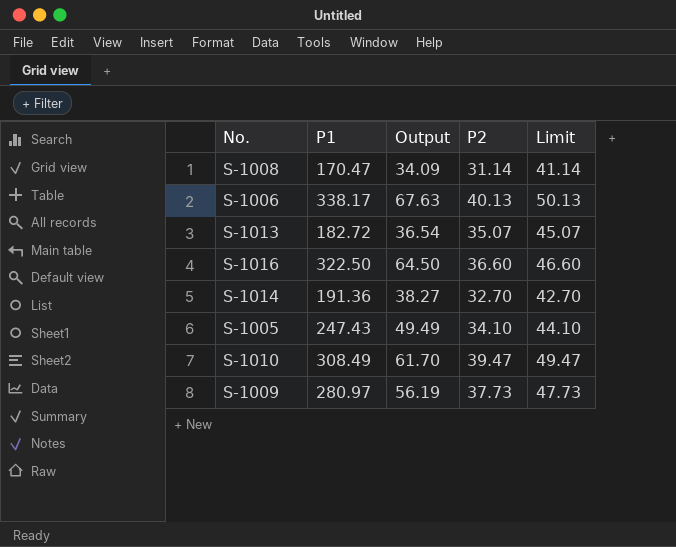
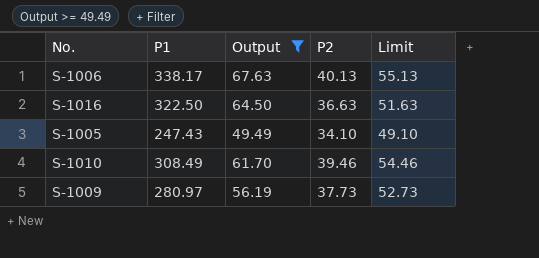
filter: none -> Output >= 49.49
column Limit | formula: [P2] + 10 -> [P2] + 15
S-1016 | P2: 36.60 -> 36.63
S-1010 | P2: 39.47 -> 39.46

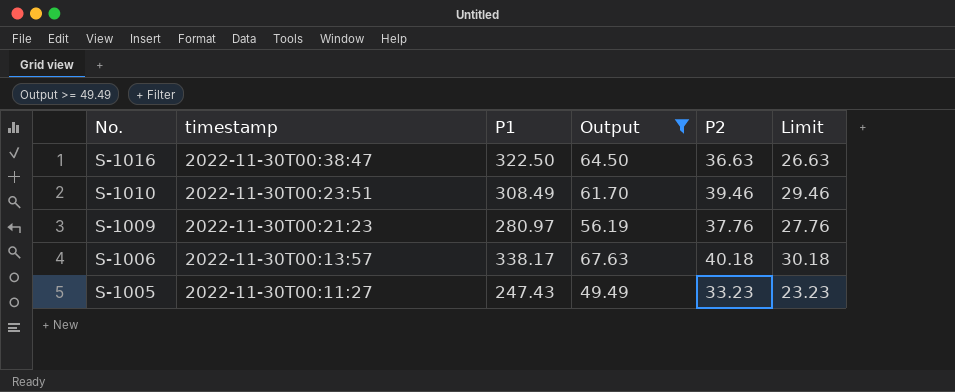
row order: none -> No. descending
column timestamp | position: none -> 2
column Limit | formula: [P2] + 15 -> [P2] - 10
S-1009 | P2: 37.73 -> 37.76
S-1006 | P2: 40.13 -> 40.18
S-1005 | P2: 34.10 -> 33.23

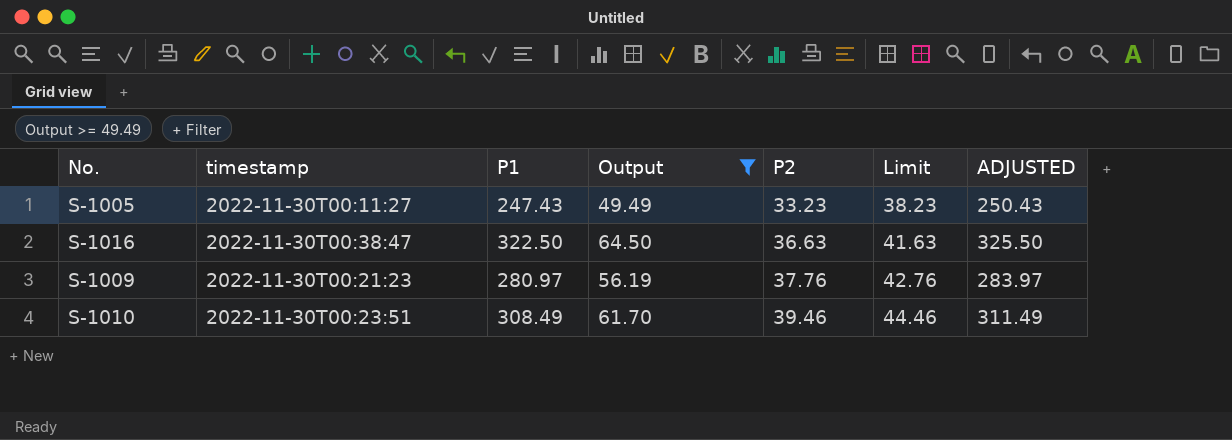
row order: No. descending -> P2 ascending
column Limit | formula: [P2] - 10 -> [P2] + 5
column ADJUSTED | formula: none -> [P1] + 3
row S-1006: 2022-11-30T00:13:57 | 338.17 | 67.63 | 40.18 | 30.18 -> none

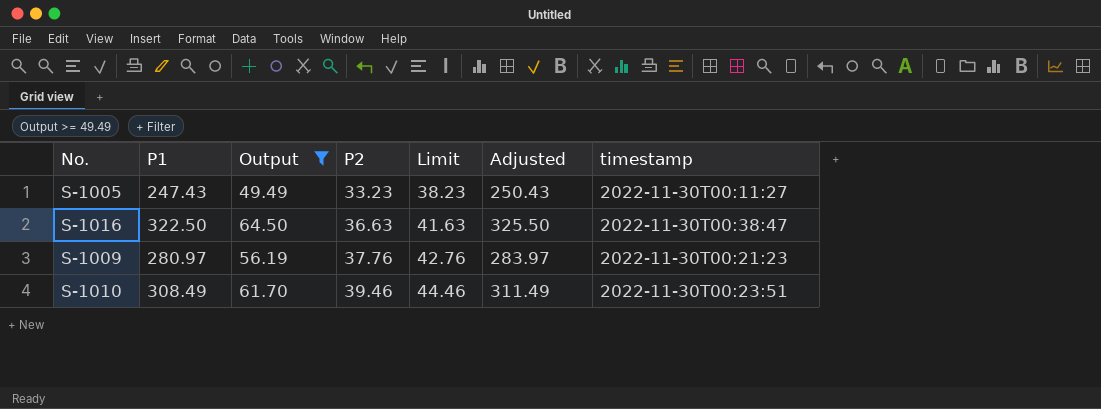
column name: ADJUSTED -> Adjusted
column timestamp | position: 2 -> 7

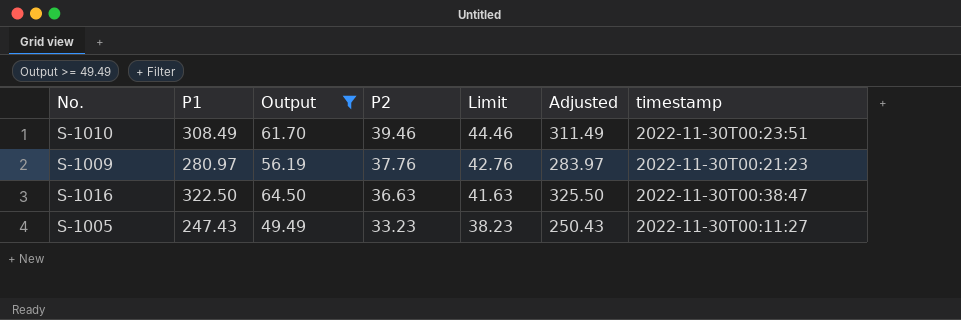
row order: P2 ascending -> P2 descending

